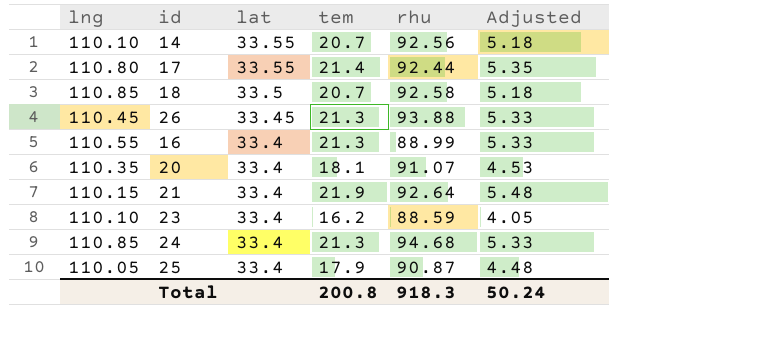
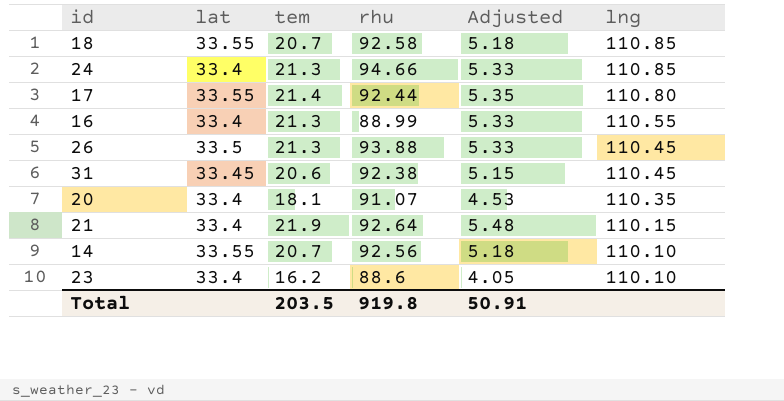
row order: lat descending -> lng descending
column lng | position: 1 -> 6
row 25: 110.05 | 33.4 | 17.9 | 90.87 | 4.48 -> none
18 | lat: 33.5 -> 33.55
24 | rhu: 94.68 -> 94.66
26 | lat: 33.45 -> 33.5
row 31: none -> 33.45 | 20.6 | 92.38 | 5.15 | 110.45
23 | rhu: 88.59 -> 88.6
Total | tem: 200.8 -> 203.5
Total | rhu: 918.3 -> 919.8
Total | Adjusted: 50.24 -> 50.91

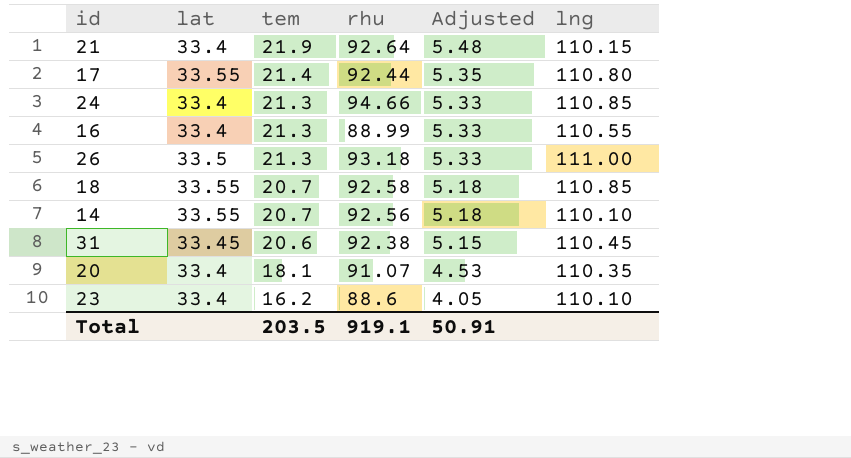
row order: lng descending -> tem descending
26 | rhu: 93.88 -> 93.18
26 | lng: 110.45 -> 111.00
Total | rhu: 919.8 -> 919.1

